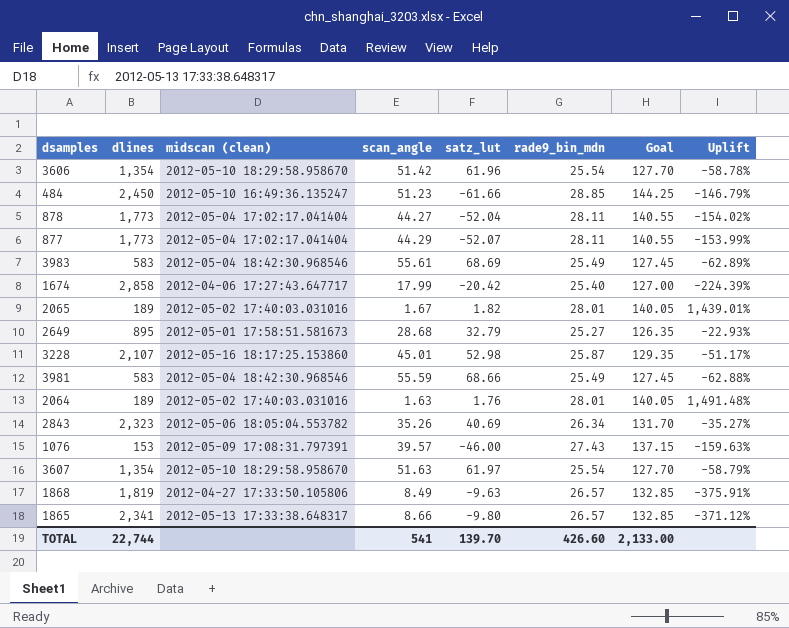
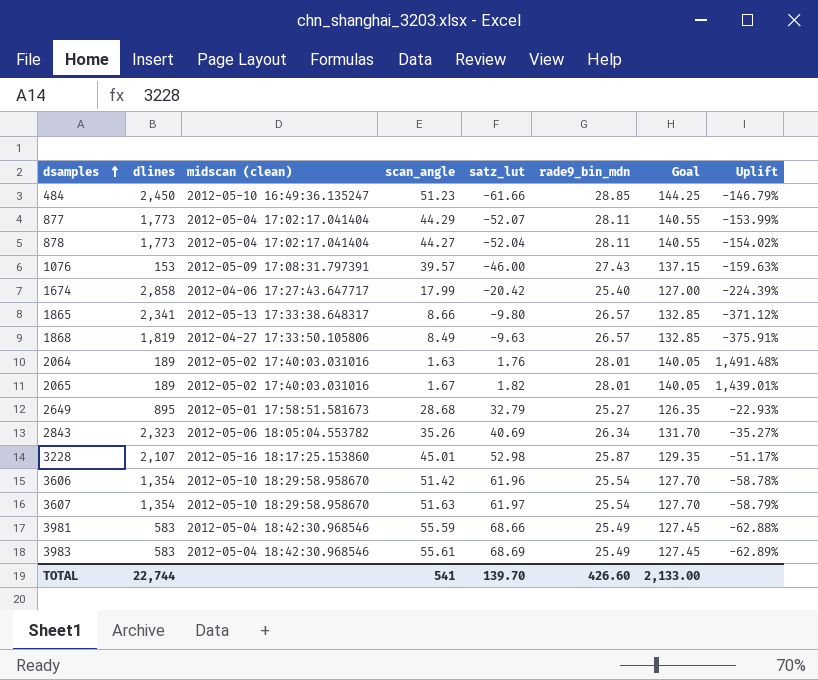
row order: none -> dsamples ascending

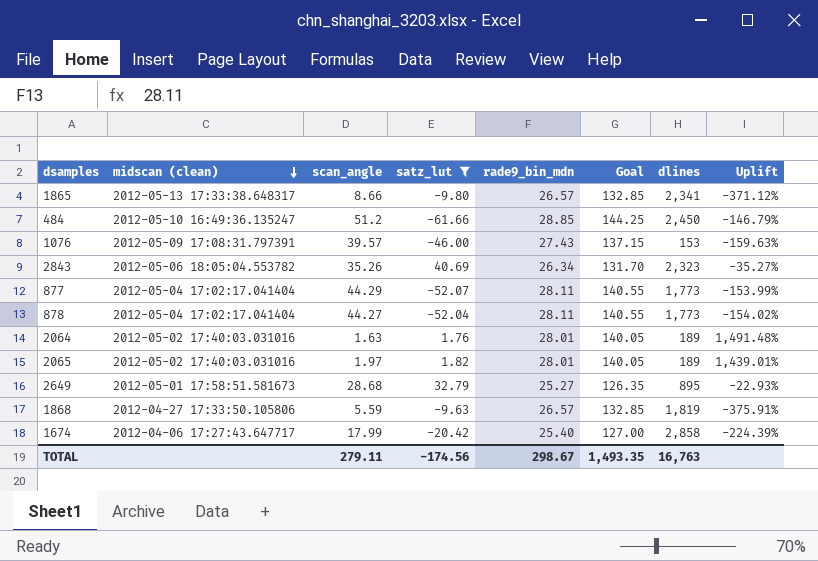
filter: none -> satz_lut <= 40.69
row order: dsamples ascending -> midscan (clean) descending
column dlines | position: 2 -> 7
484 | scan_angle: 51.23 -> 51.2
2065 | scan_angle: 1.67 -> 1.97
1868 | scan_angle: 8.49 -> 5.59
TOTAL | scan_angle: 541 -> 279.11
TOTAL | satz_lut: 139.70 -> -174.56
TOTAL | rade9_bin_mdn: 426.60 -> 298.67
TOTAL | Goal: 2,133.00 -> 1,493.35
TOTAL | dlines: 22,744 -> 16,763

